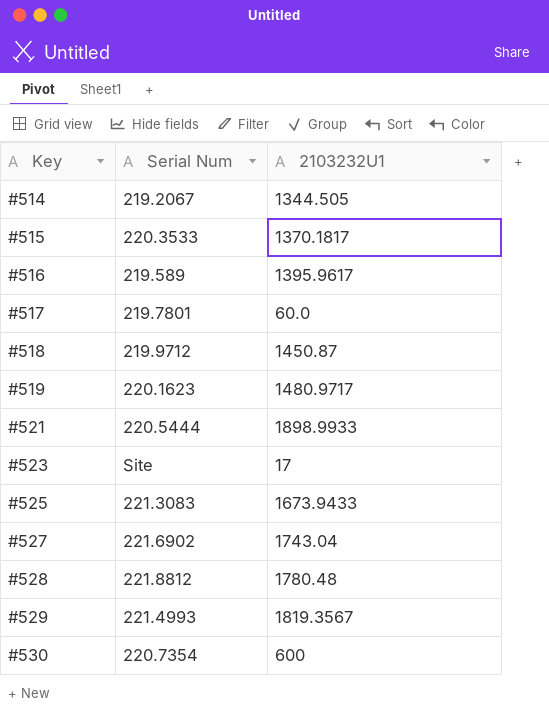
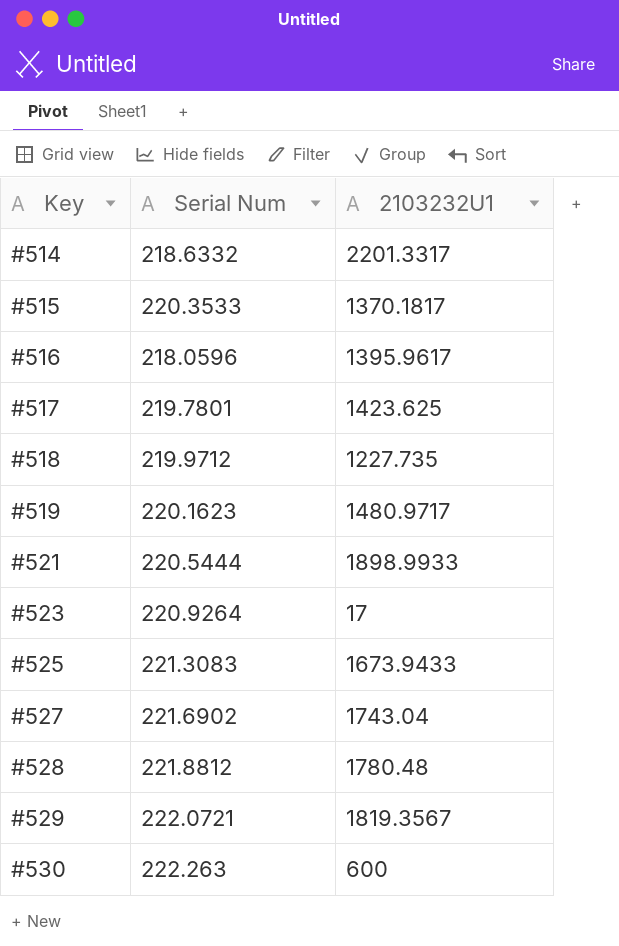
#514 | Serial Num: 219.2067 -> 218.6332
#514 | 2103232U1: 1344.505 -> 2201.3317
#516 | Serial Num: 219.589 -> 218.0596
#517 | 2103232U1: 60.0 -> 1423.625
#518 | 2103232U1: 1450.87 -> 1227.735
#523 | Serial Num: Site -> 220.9264
#529 | Serial Num: 221.4993 -> 222.0721
#530 | Serial Num: 220.7354 -> 222.263

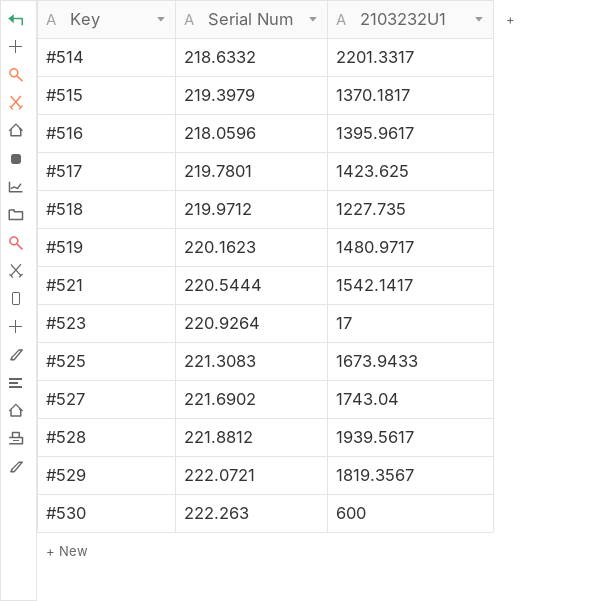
#515 | Serial Num: 220.3533 -> 219.3979
#521 | 2103232U1: 1898.9933 -> 1542.1417
#528 | 2103232U1: 1780.48 -> 1939.5617

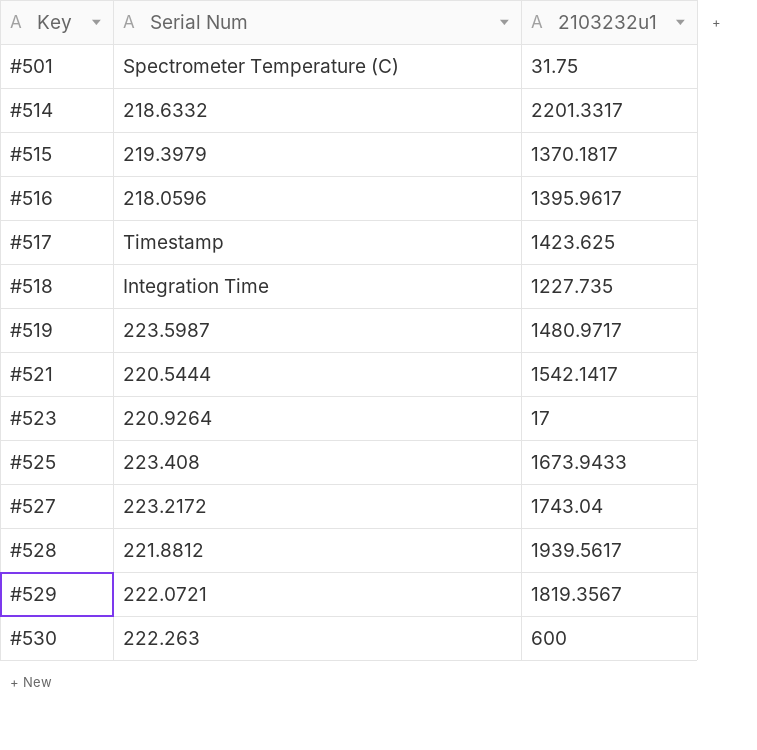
column name: 2103232U1 -> 2103232u1
row #501: none -> Spectrometer Temperature (C) | 31.75
#517 | Serial Num: 219.7801 -> Timestamp
#518 | Serial Num: 219.9712 -> Integration Time
#519 | Serial Num: 220.1623 -> 223.5987
#525 | Serial Num: 221.3083 -> 223.408
#527 | Serial Num: 221.6902 -> 223.2172

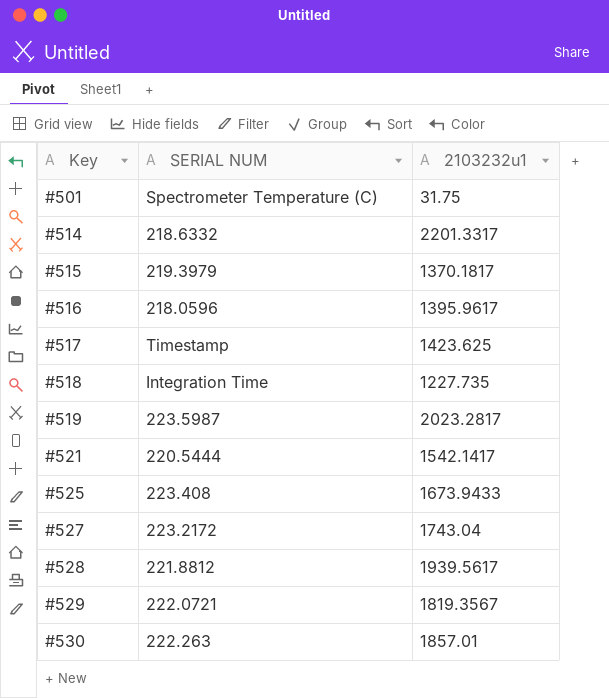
column name: Serial Num -> SERIAL NUM
row #523: 220.9264 | 17 -> none
#519 | 2103232u1: 1480.9717 -> 2023.2817
#530 | 2103232u1: 600 -> 1857.01

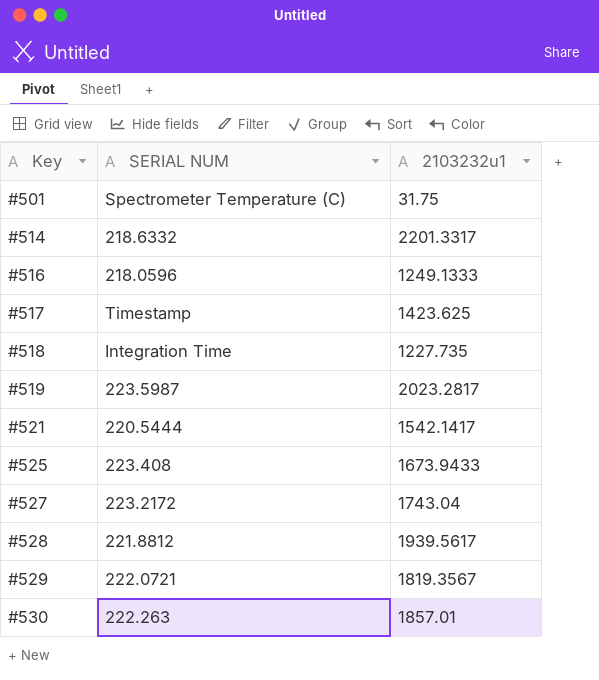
row #515: 219.3979 | 1370.1817 -> none
#516 | 2103232u1: 1395.9617 -> 1249.1333

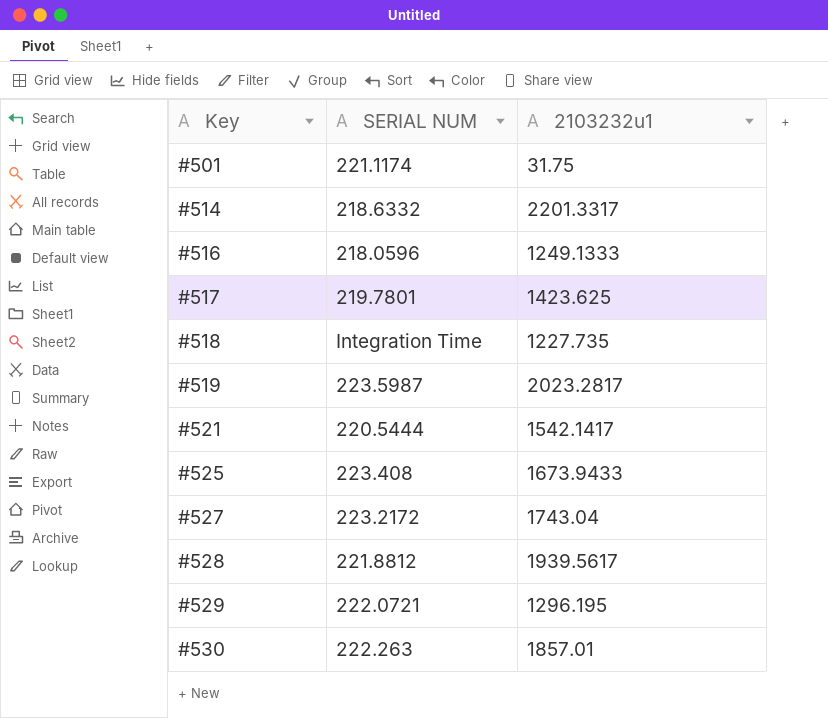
#501 | SERIAL NUM: Spectrometer Temperature (C) -> 221.1174
#517 | SERIAL NUM: Timestamp -> 219.7801
#529 | 2103232u1: 1819.3567 -> 1296.195

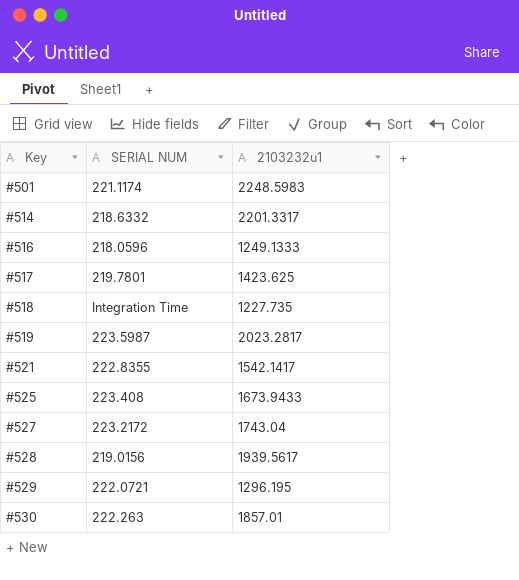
#501 | 2103232u1: 31.75 -> 2248.5983
#521 | SERIAL NUM: 220.5444 -> 222.8355
#528 | SERIAL NUM: 221.8812 -> 219.0156

